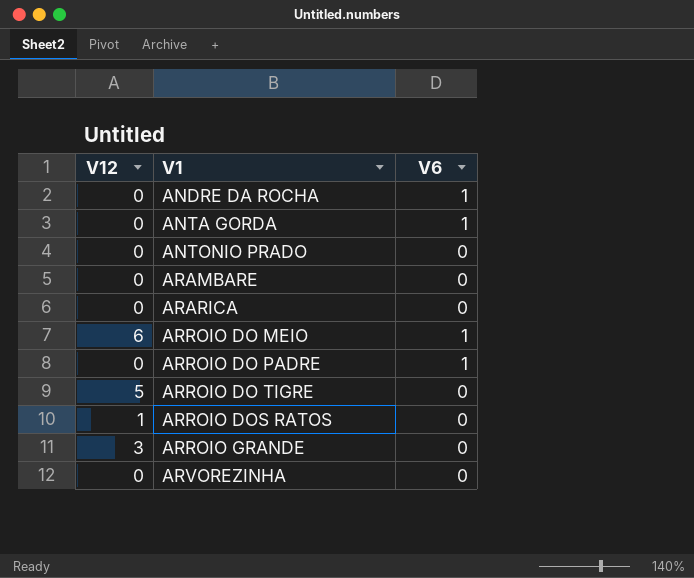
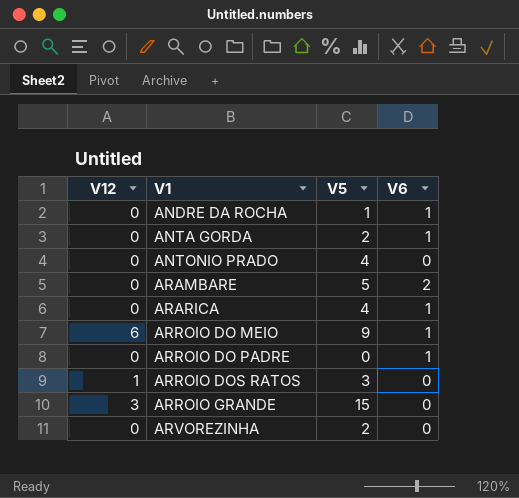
column V5 | position: none -> 3
row ARROIO DO TIGRE: 5 | 0 -> none
ARAMBARE | V6: 0 -> 2
ARARICA | V6: 0 -> 1

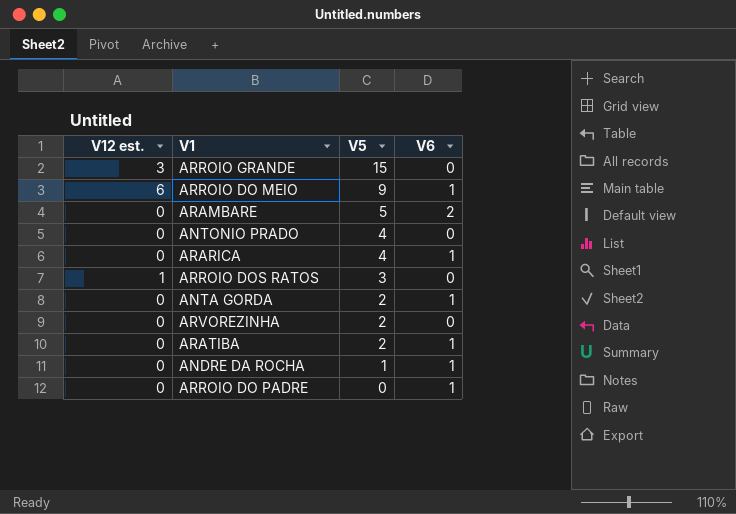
row order: V1 ascending -> V5 descending
column name: V12 -> V12 est.
row ARATIBA: none -> 0 | 2 | 1

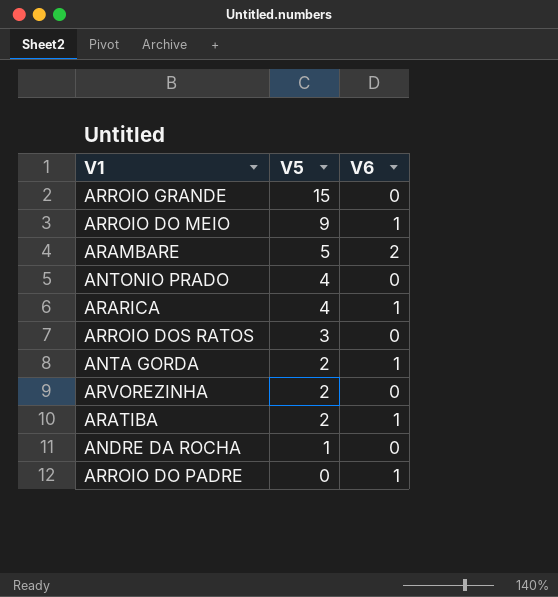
column V12 est. | position: 1 -> none
ANDRE DA ROCHA | V6: 1 -> 0

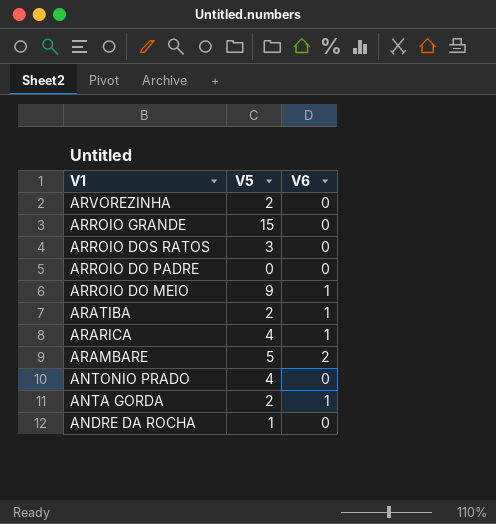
row order: V5 descending -> V1 descending
ARROIO DO PADRE | V6: 1 -> 0

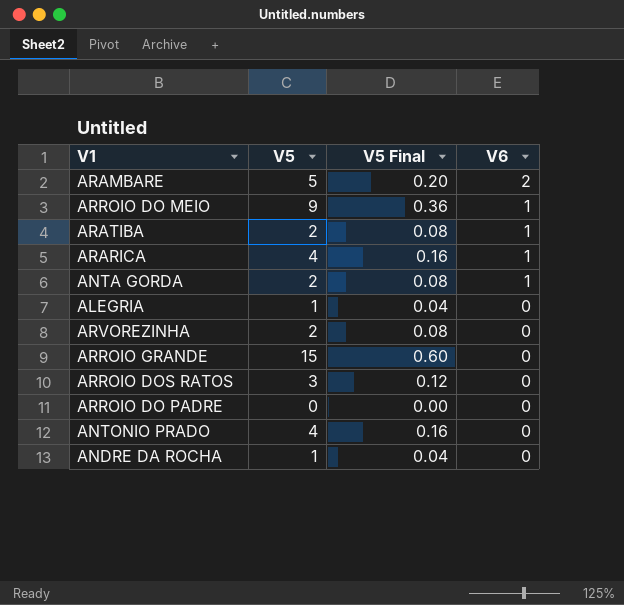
row order: V1 descending -> V6 descending
column V5 Final | formula: none -> [V5] * 0.04
row ALEGRIA: none -> 1 | 0.04 | 0

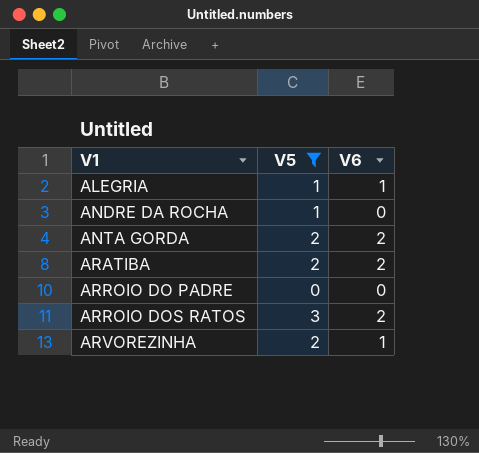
filter: none -> V5 <= 3
row order: V6 descending -> V1 ascending
column V5 Final | formula: [V5] * 0.04 -> none
ALEGRIA | V6: 0 -> 1
ANTA GORDA | V6: 1 -> 2
ARATIBA | V6: 1 -> 2
ARROIO DOS RATOS | V6: 0 -> 2
ARVOREZINHA | V6: 0 -> 1

